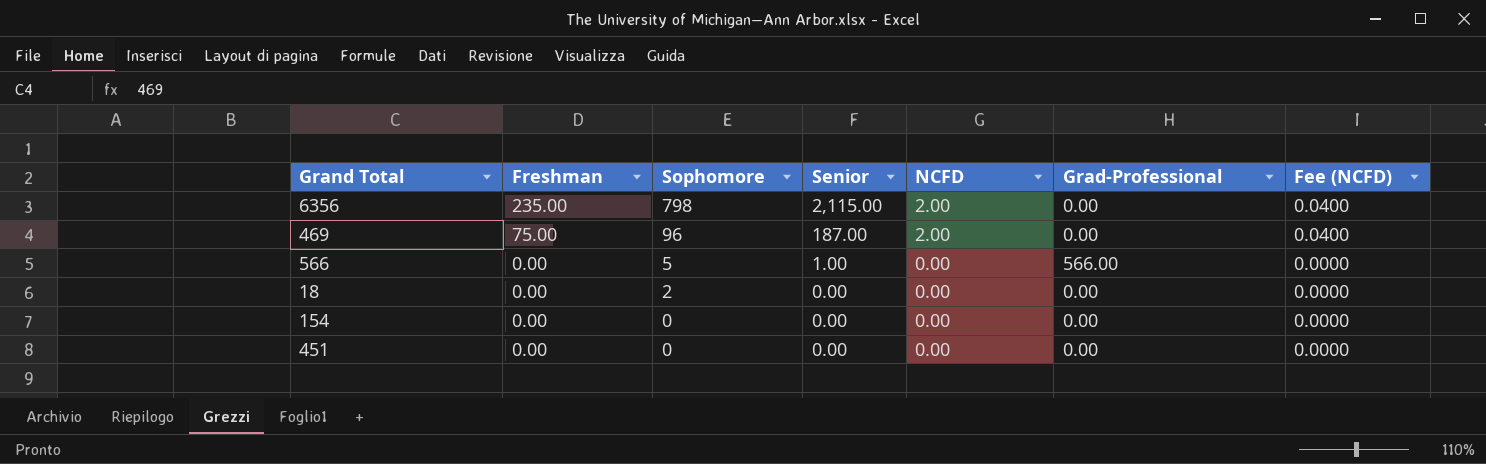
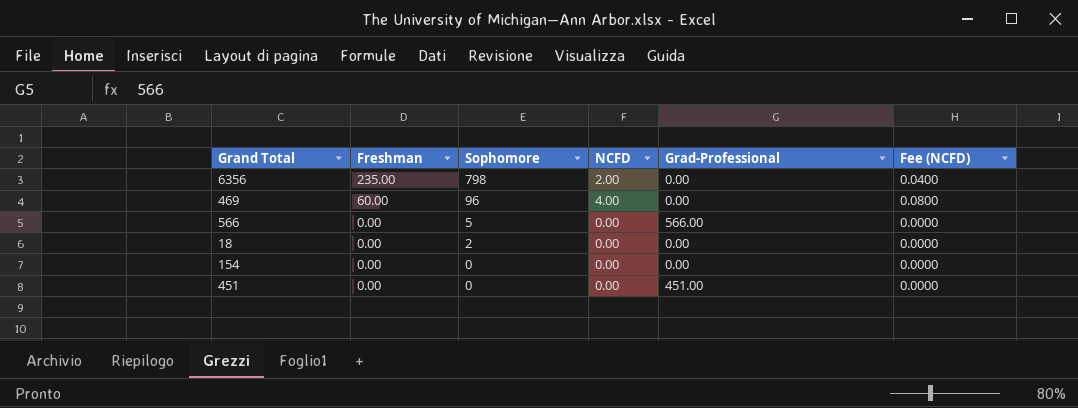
column Senior | position: 4 -> none
469 | Freshman: 75.00 -> 60.00
469 | NCFD: 2.00 -> 4.00
469 | Fee (NCFD): 0.0400 -> 0.0800
451 | Grad-Professional: 0.00 -> 451.00

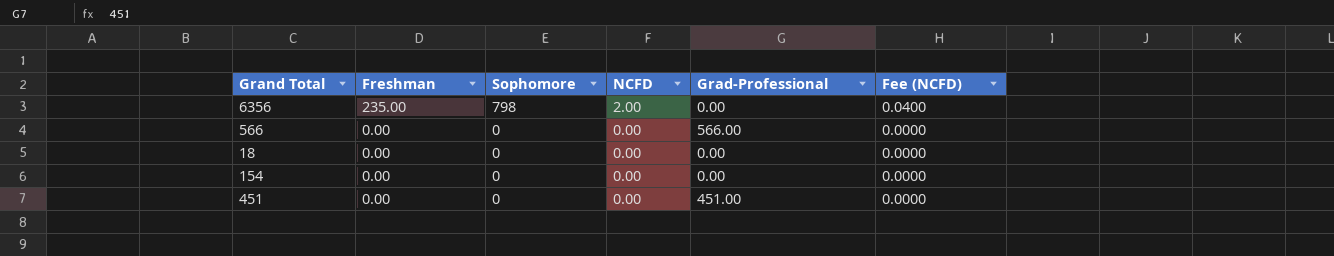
row 469: 60.00 | 96 | 4.00 | 0.00 | 0.0800 -> none
566 | Sophomore: 5 -> 0
18 | Sophomore: 2 -> 0

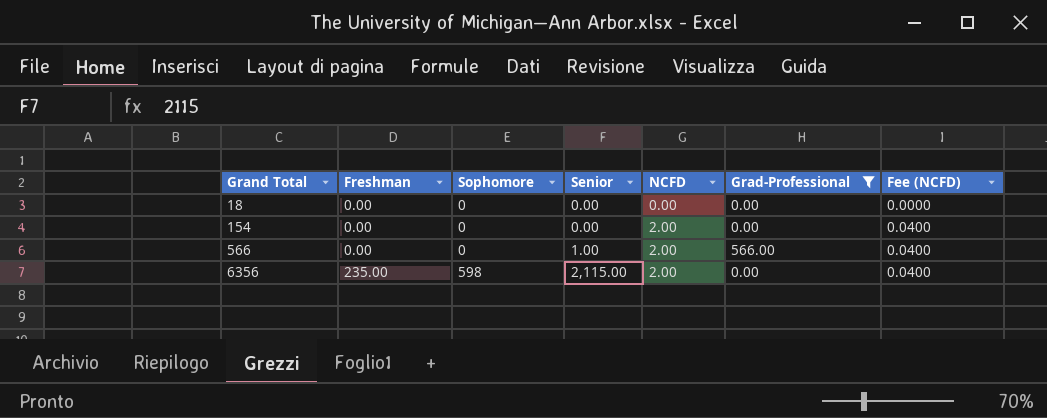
filter: none -> Grad-Professional != 451.00
row order: Freshman descending -> Grand Total ascending
column Senior | position: none -> 4
154 | NCFD: 0.00 -> 2.00
154 | Fee (NCFD): 0.0000 -> 0.0400
566 | NCFD: 0.00 -> 2.00
566 | Fee (NCFD): 0.0000 -> 0.0400
6356 | Sophomore: 798 -> 598

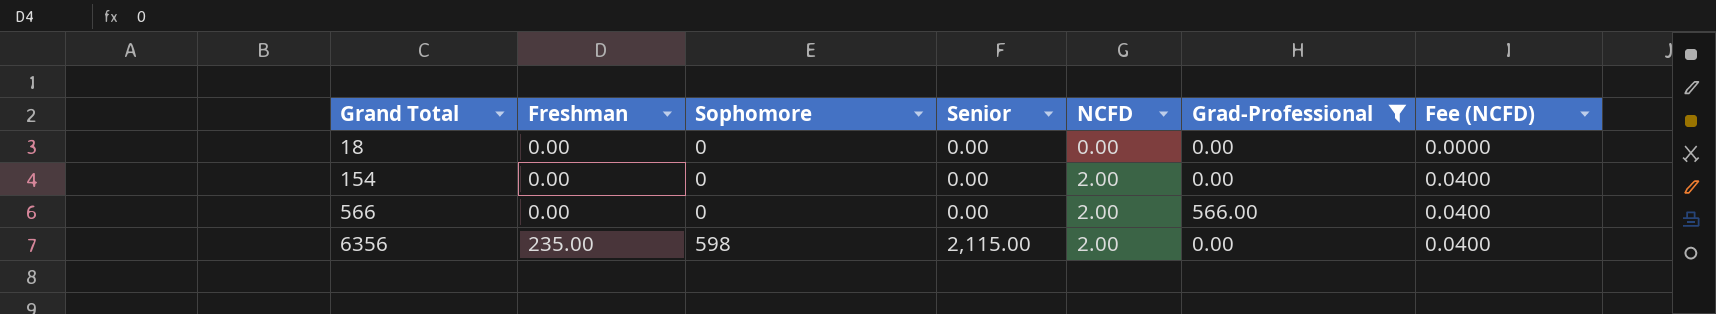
566 | Senior: 1.00 -> 0.00

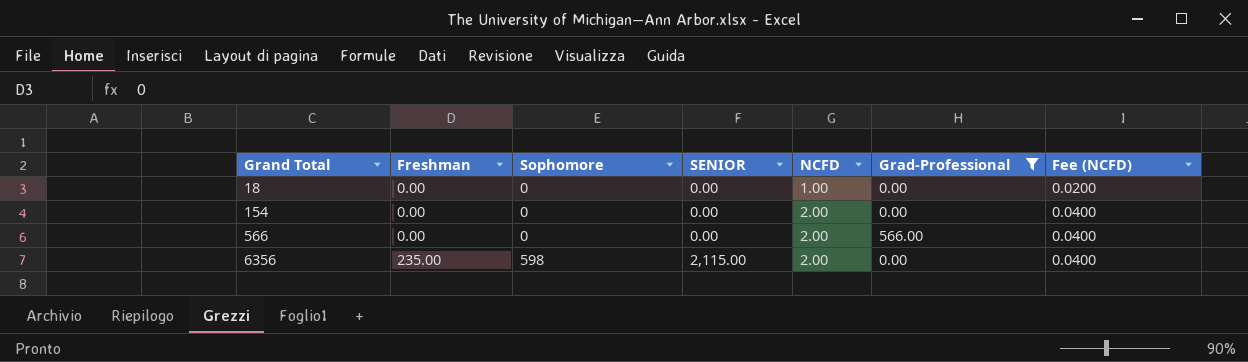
column name: Senior -> SENIOR
18 | NCFD: 0.00 -> 1.00
18 | Fee (NCFD): 0.0000 -> 0.0200

